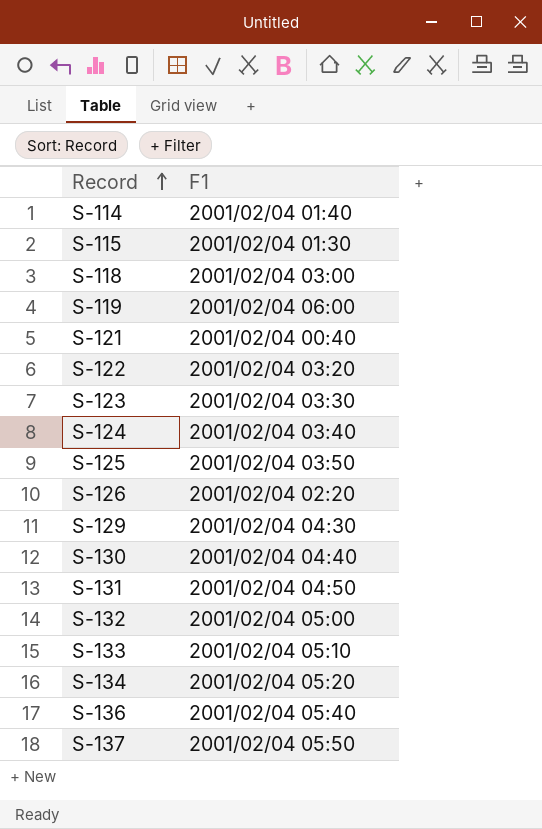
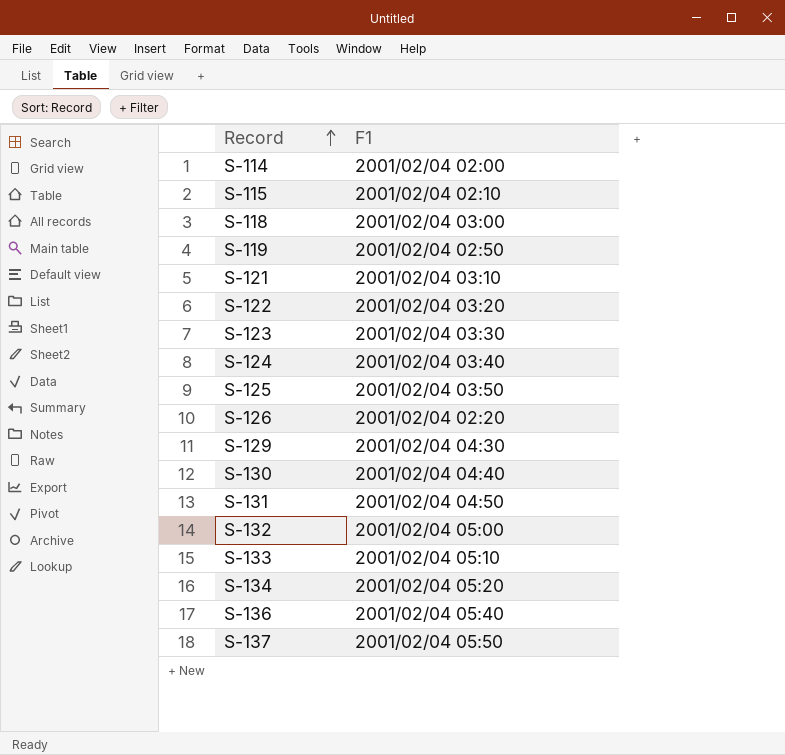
S-114 | F1: 2001/02/04 01:40 -> 2001/02/04 02:00
S-115 | F1: 2001/02/04 01:30 -> 2001/02/04 02:10
S-119 | F1: 2001/02/04 06:00 -> 2001/02/04 02:50
S-121 | F1: 2001/02/04 00:40 -> 2001/02/04 03:10

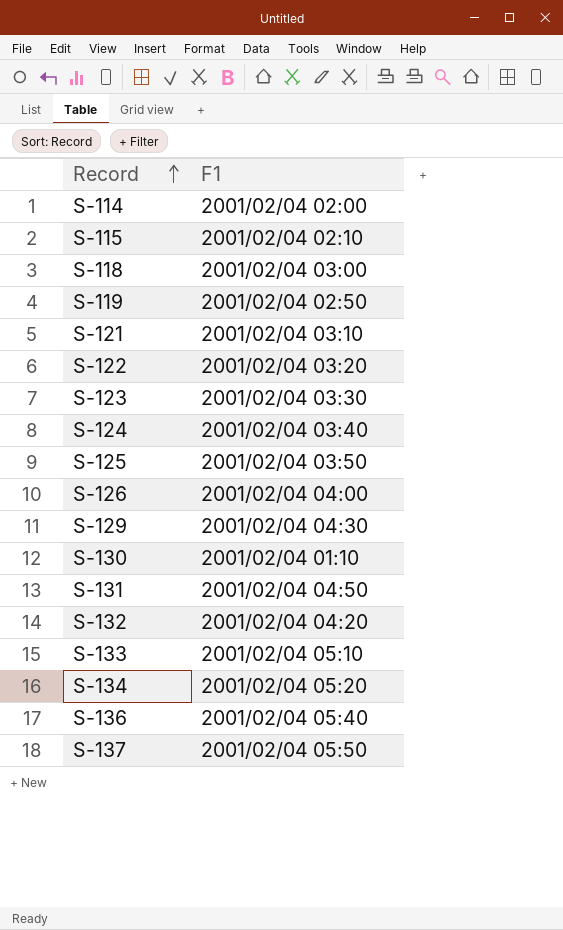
S-126 | F1: 2001/02/04 02:20 -> 2001/02/04 04:00
S-130 | F1: 2001/02/04 04:40 -> 2001/02/04 01:10
S-132 | F1: 2001/02/04 05:00 -> 2001/02/04 04:20

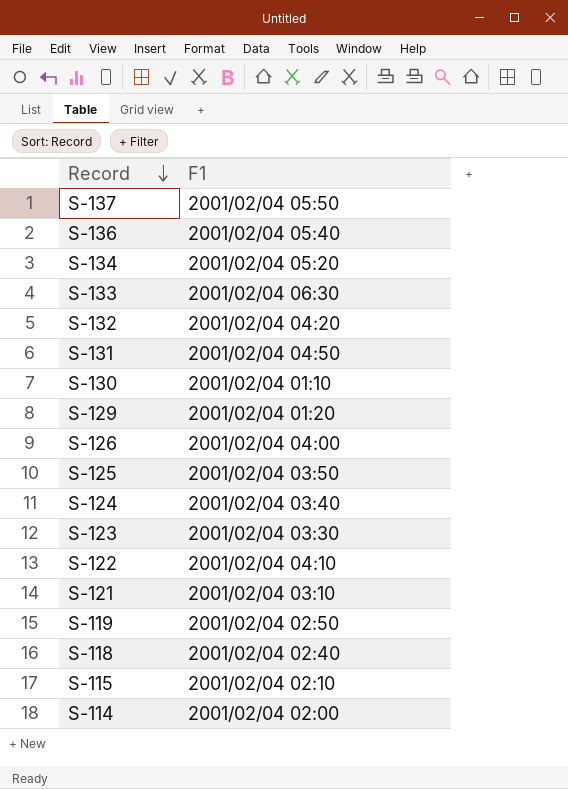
row order: Record ascending -> Record descending
S-133 | F1: 2001/02/04 05:10 -> 2001/02/04 06:30
S-129 | F1: 2001/02/04 04:30 -> 2001/02/04 01:20
S-122 | F1: 2001/02/04 03:20 -> 2001/02/04 04:10
S-118 | F1: 2001/02/04 03:00 -> 2001/02/04 02:40

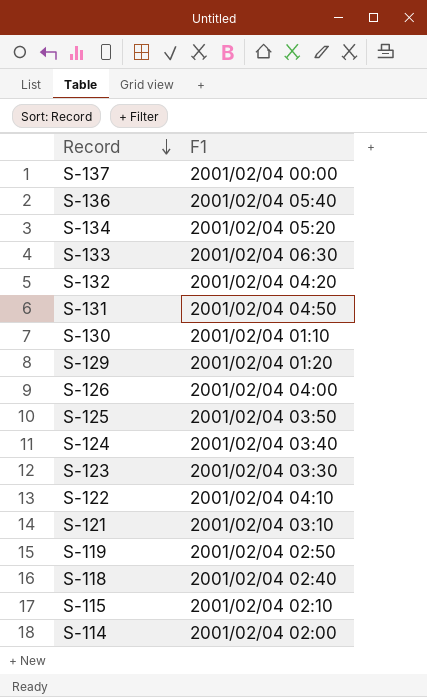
S-137 | F1: 2001/02/04 05:50 -> 2001/02/04 00:00

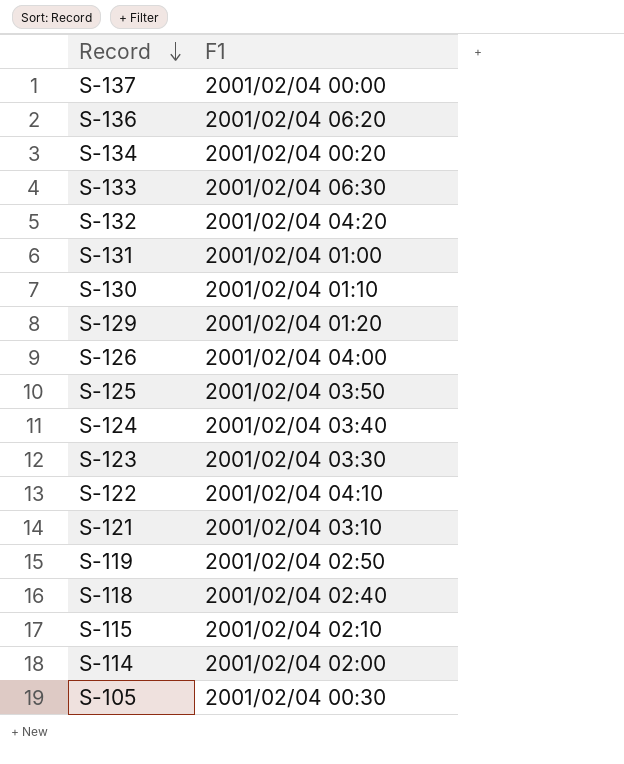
S-136 | F1: 2001/02/04 05:40 -> 2001/02/04 06:20
S-134 | F1: 2001/02/04 05:20 -> 2001/02/04 00:20
S-131 | F1: 2001/02/04 04:50 -> 2001/02/04 01:00
row S-105: none -> 2001/02/04 00:30

